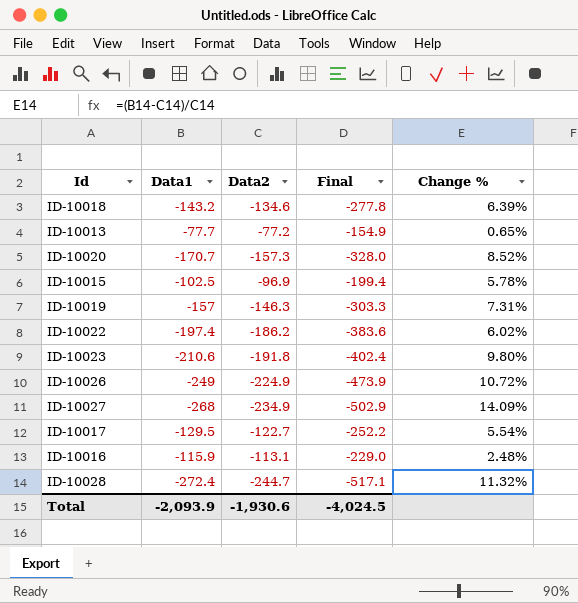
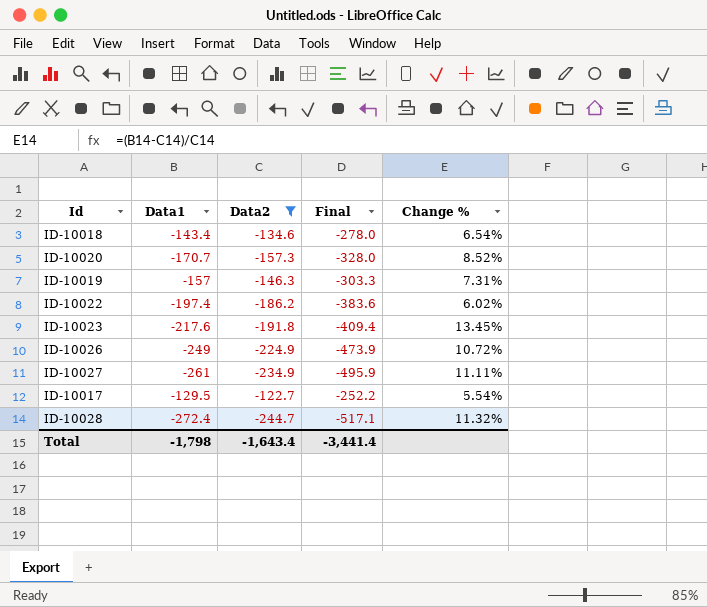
filter: none -> Data2 <= -122.7
ID-10018 | Data1: -143.2 -> -143.4
ID-10018 | Final: -277.8 -> -278.0
ID-10018 | Change %: 6.39% -> 6.54%
ID-10023 | Data1: -210.6 -> -217.6
ID-10023 | Final: -402.4 -> -409.4
ID-10023 | Change %: 9.80% -> 13.45%
ID-10027 | Data1: -268 -> -261
ID-10027 | Final: -502.9 -> -495.9
ID-10027 | Change %: 14.09% -> 11.11%
Total | Data1: -2,093.9 -> -1,798
Total | Data2: -1,930.6 -> -1,643.4
Total | Final: -4,024.5 -> -3,441.4

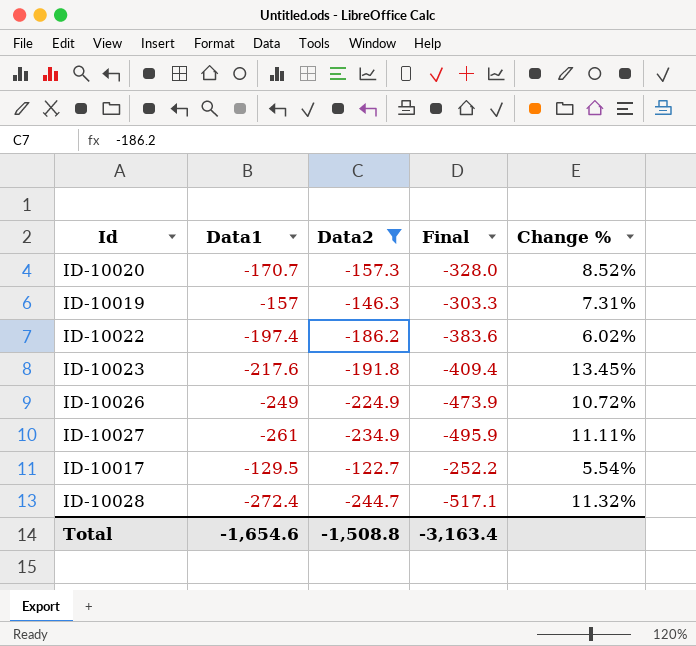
row ID-10018: -143.4 | -134.6 | -278.0 | 6.54% -> none
Total | Data1: -1,798 -> -1,654.6
Total | Data2: -1,643.4 -> -1,508.8
Total | Final: -3,441.4 -> -3,163.4

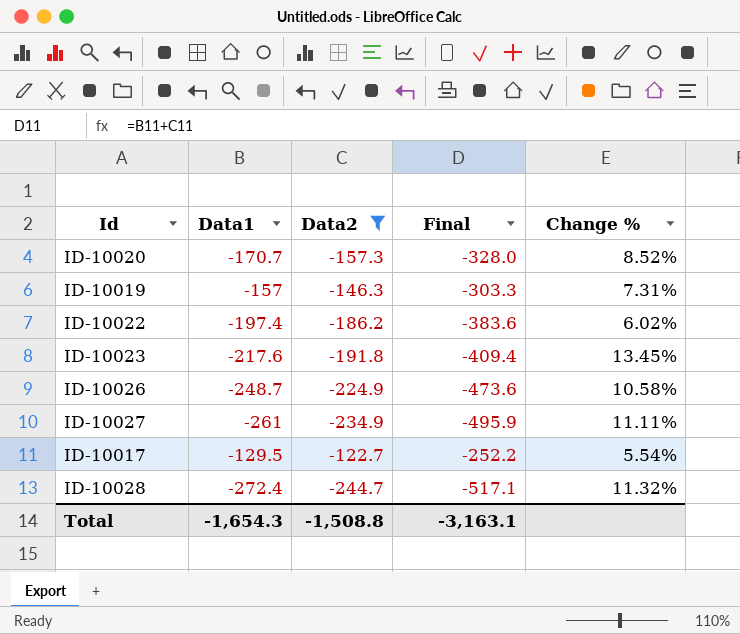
ID-10026 | Data1: -249 -> -248.7
ID-10026 | Final: -473.9 -> -473.6
ID-10026 | Change %: 10.72% -> 10.58%
Total | Data1: -1,654.6 -> -1,654.3
Total | Final: -3,163.4 -> -3,163.1

